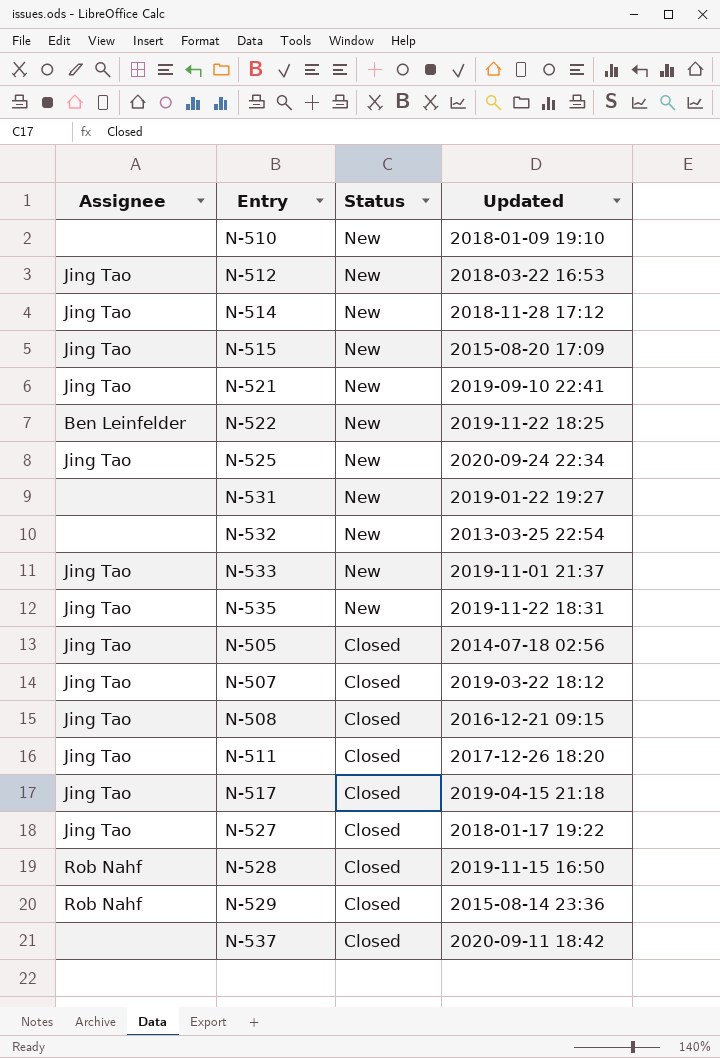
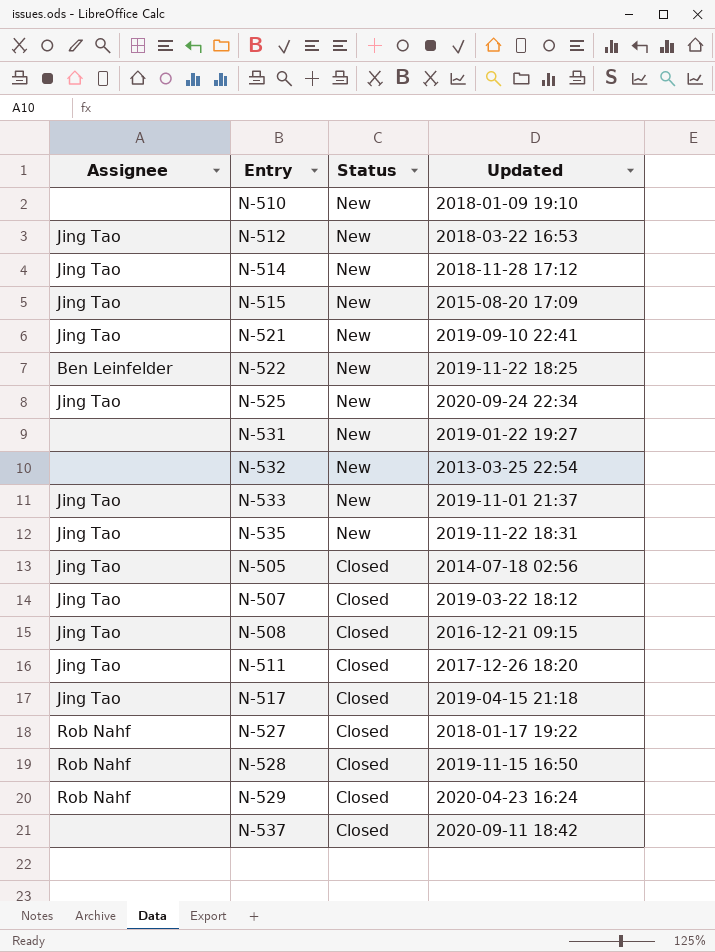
N-527 | Assignee: Jing Tao -> Rob Nahf
N-529 | Updated: 2015-08-14 23:36 -> 2020-04-23 16:24

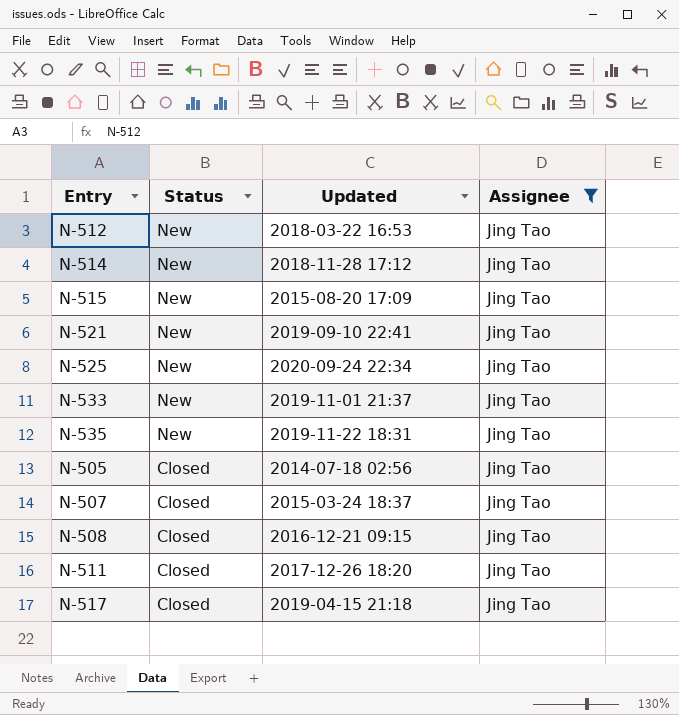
filter: none -> Assignee = Jing Tao
column Assignee | position: 1 -> 4
N-507 | Updated: 2019-03-22 18:12 -> 2015-03-24 18:37

